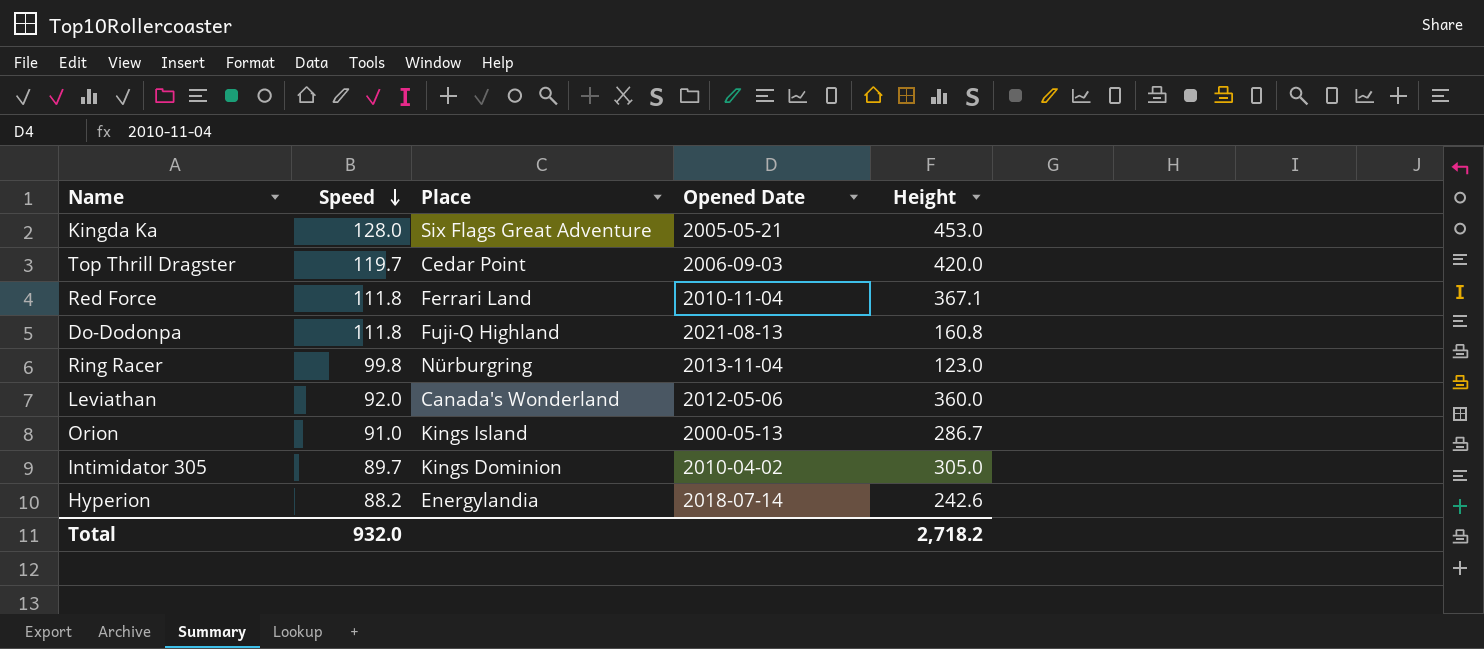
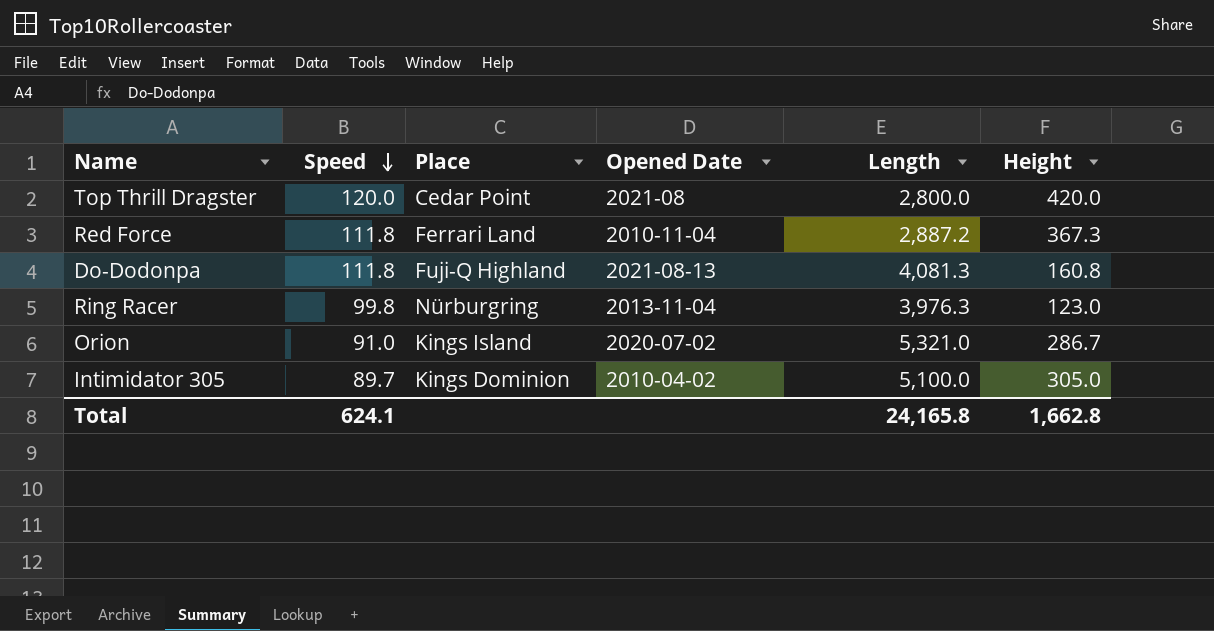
column Length | position: none -> 5
row Kingda Ka: 128.0 | Six Flags Great Adventure | 2005-05-21 | 453.0 -> none
row Leviathan: 92.0 | Canada's Wonderland | 2012-05-06 | 360.0 -> none
row Hyperion: 88.2 | Energylandia | 2018-07-14 | 242.6 -> none
Top Thrill Dragster | Speed: 119.7 -> 120.0
Top Thrill Dragster | Opened Date: 2006-09-03 -> 2021-08
Red Force | Height: 367.1 -> 367.3
Orion | Opened Date: 2000-05-13 -> 2020-07-02
Total | Speed: 932.0 -> 624.1
Total | Height: 2,718.2 -> 1,662.8

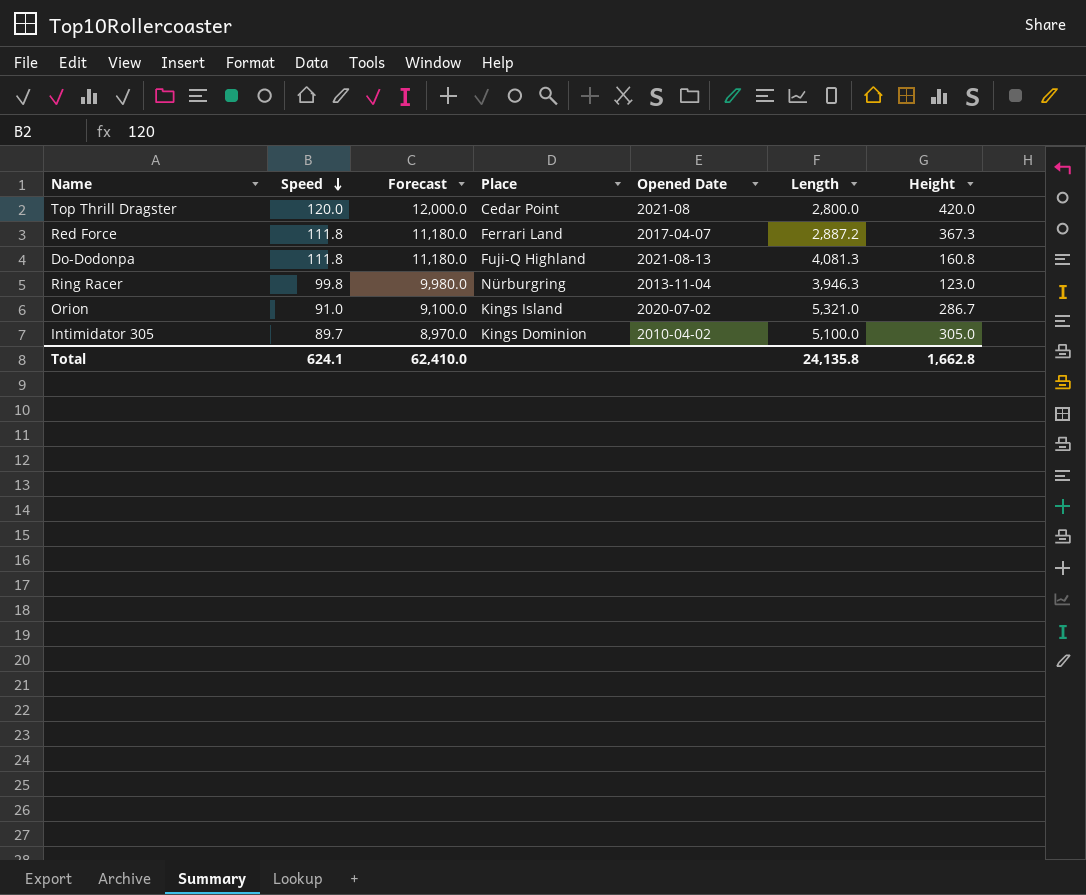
column Forecast | formula: none -> [Speed] * 100
Red Force | Opened Date: 2010-11-04 -> 2017-04-07
Ring Racer | Length: 3,976.3 -> 3,946.3
Total | Length: 24,165.8 -> 24,135.8

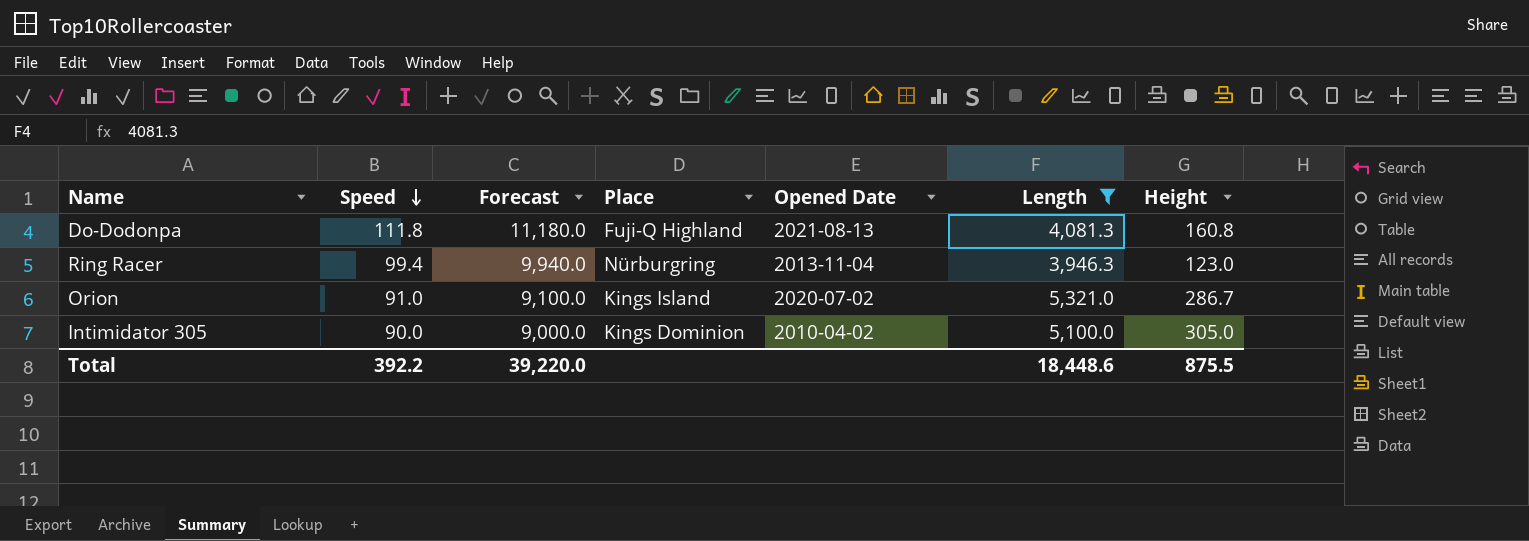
filter: none -> Length >= 3,946.3
Ring Racer | Speed: 99.8 -> 99.4
Ring Racer | Forecast: 9,980.0 -> 9,940.0
Intimidator 305 | Speed: 89.7 -> 90.0
Intimidator 305 | Forecast: 8,970.0 -> 9,000.0
Total | Speed: 624.1 -> 392.2
Total | Forecast: 62,410.0 -> 39,220.0
Total | Length: 24,135.8 -> 18,448.6
Total | Height: 1,662.8 -> 875.5

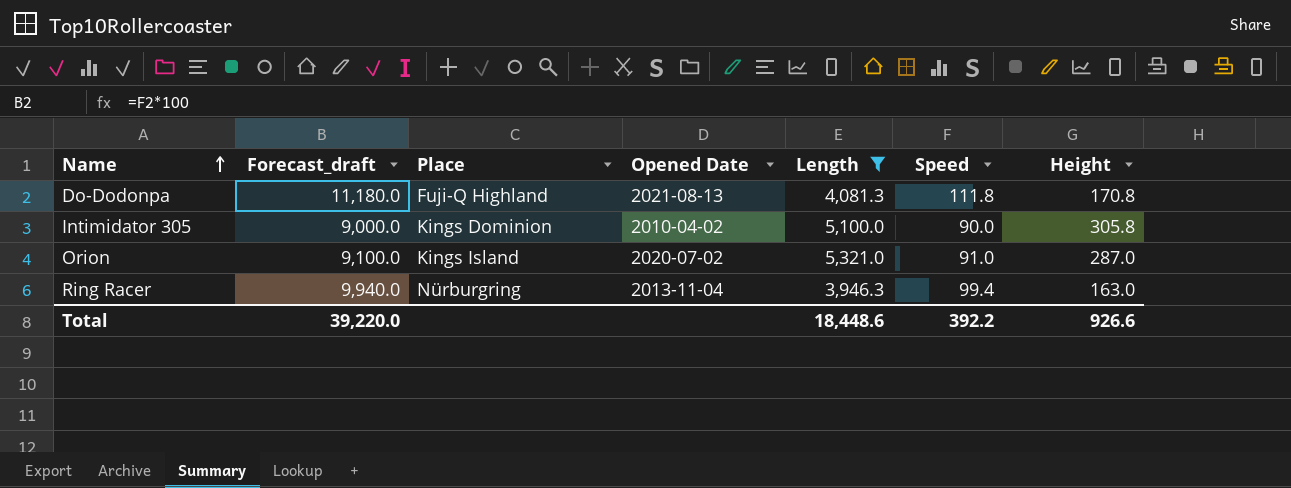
row order: Speed descending -> Name ascending
column name: Forecast -> Forecast_draft
column Speed | position: 2 -> 6
Do-Dodonpa | Height: 160.8 -> 170.8
Intimidator 305 | Height: 305.0 -> 305.8
Orion | Height: 286.7 -> 287.0
Ring Racer | Height: 123.0 -> 163.0
Total | Height: 875.5 -> 926.6

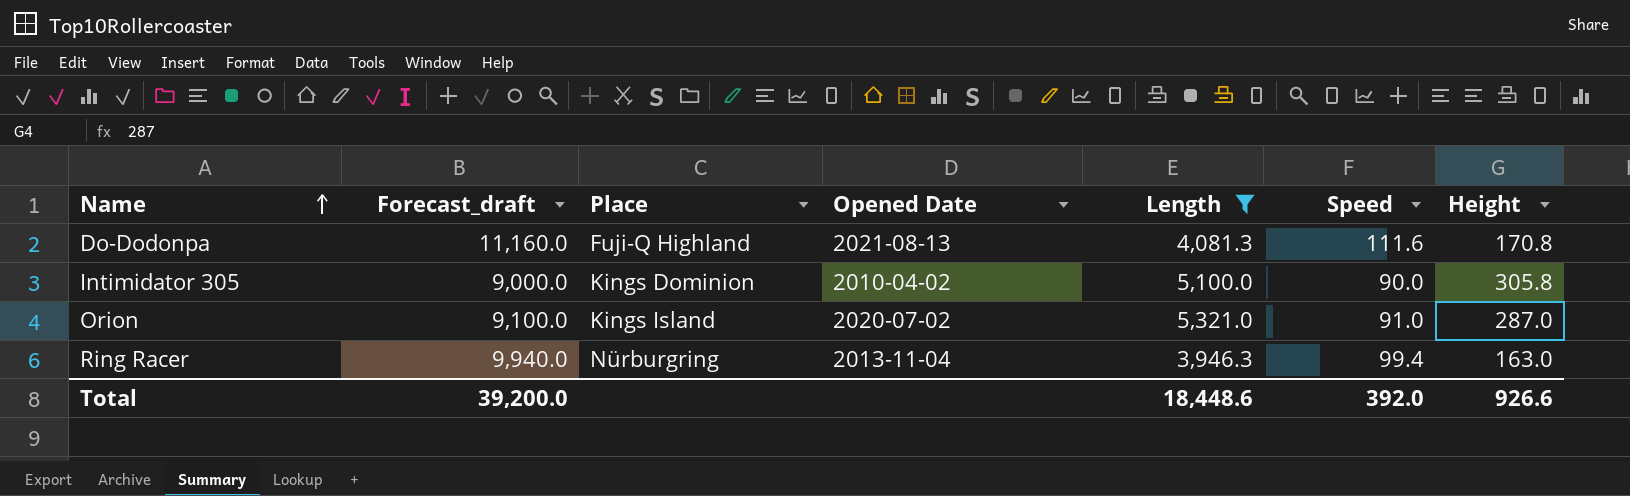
Do-Dodonpa | Forecast_draft: 11,180.0 -> 11,160.0
Do-Dodonpa | Speed: 111.8 -> 111.6
Total | Forecast_draft: 39,220.0 -> 39,200.0
Total | Speed: 392.2 -> 392.0

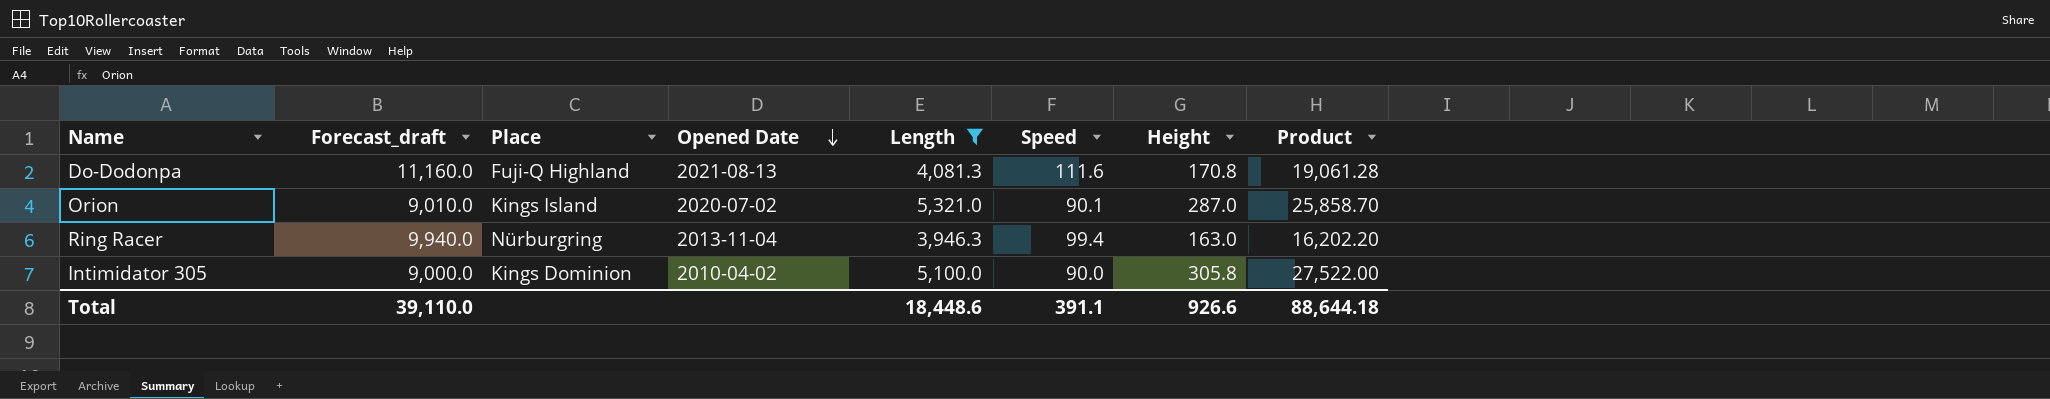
row order: Name ascending -> Opened Date descending
column Product | formula: none -> [Speed] * [Height]
Orion | Forecast_draft: 9,100.0 -> 9,010.0
Orion | Speed: 91.0 -> 90.1
Total | Forecast_draft: 39,200.0 -> 39,110.0
Total | Speed: 392.0 -> 391.1

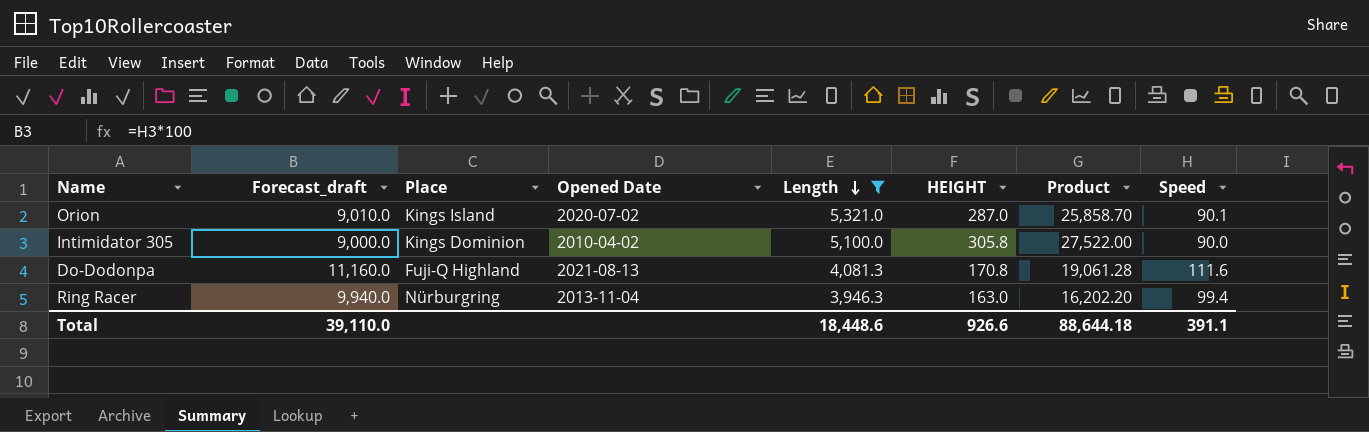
row order: Opened Date descending -> Length descending
column name: Height -> HEIGHT
column Speed | position: 6 -> 8

